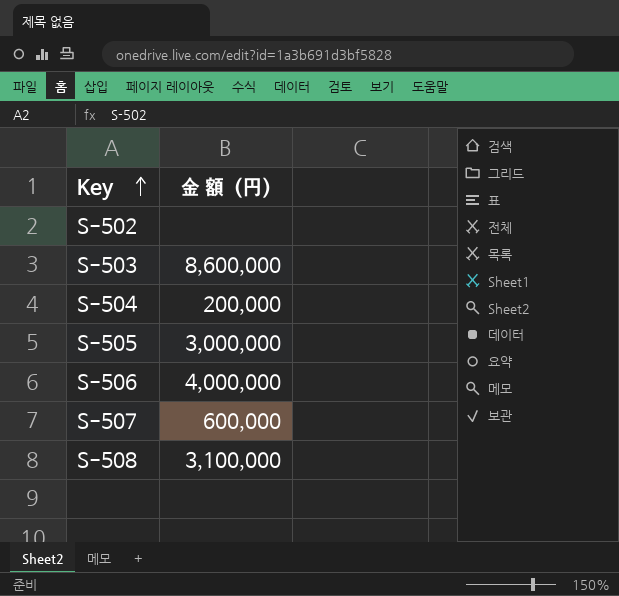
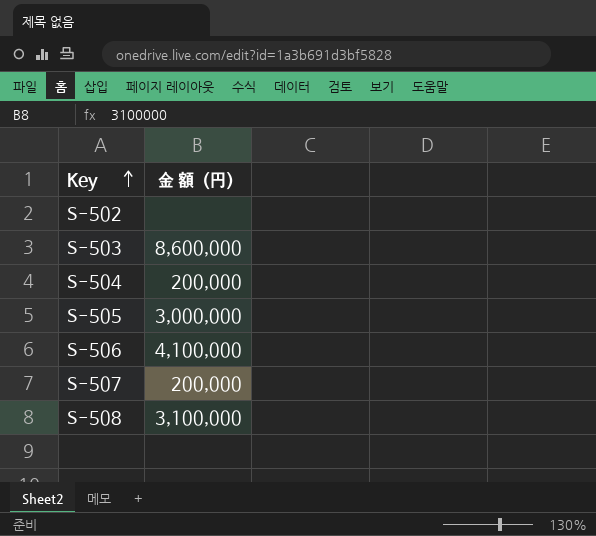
S-506 | 金 額（円）: 4,000,000 -> 4,100,000
S-507 | 金 額（円）: 600,000 -> 200,000

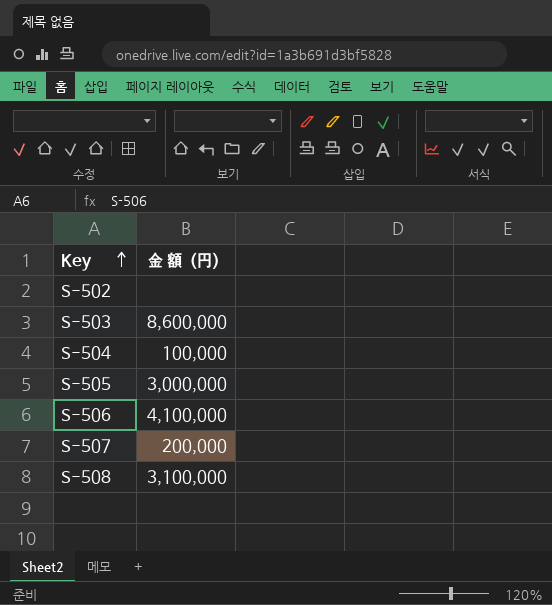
S-504 | 金 額（円）: 200,000 -> 100,000

